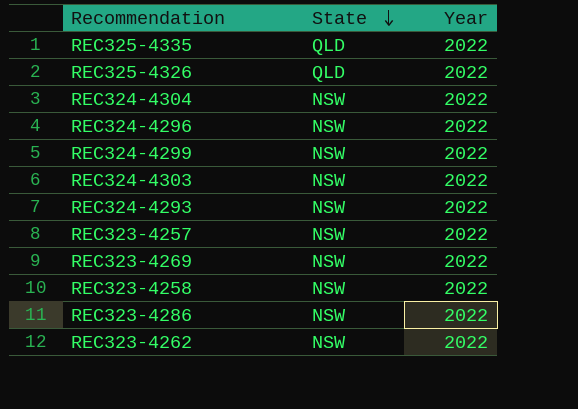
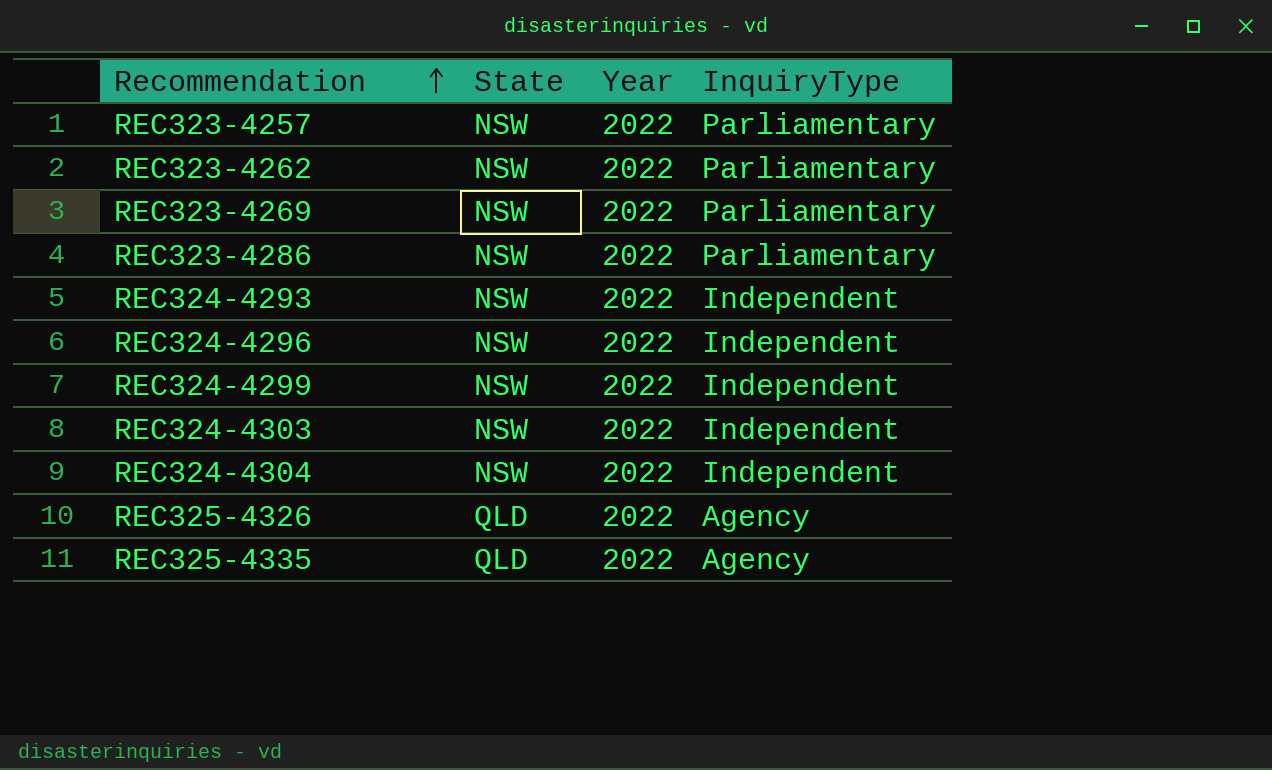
row order: State descending -> Recommendation ascending
column InquiryType | position: none -> 4
row REC323-4258: NSW | 2022 -> none

